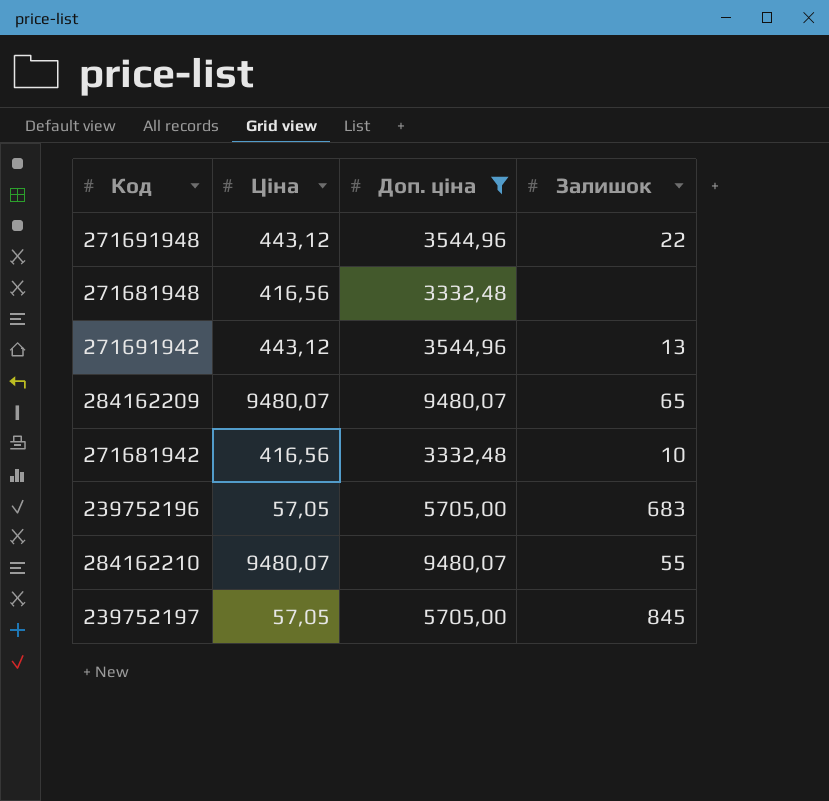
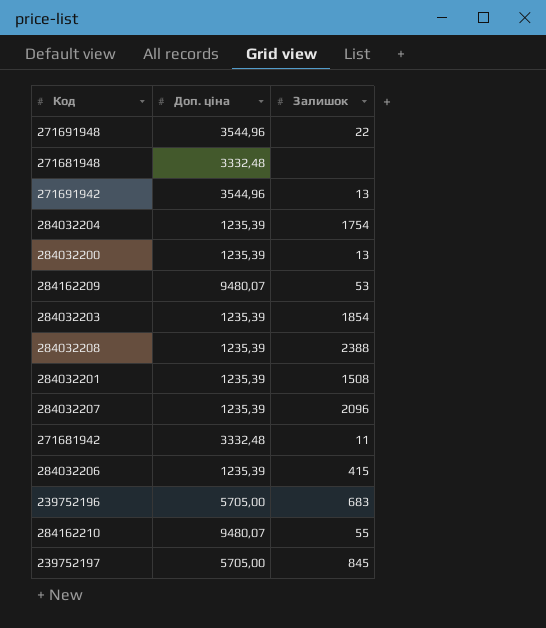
filter: Доп. ціна != 1235,39 -> none
column Ціна | position: 2 -> none
284162209 | Залишок: 65 -> 53
271681942 | Залишок: 10 -> 11

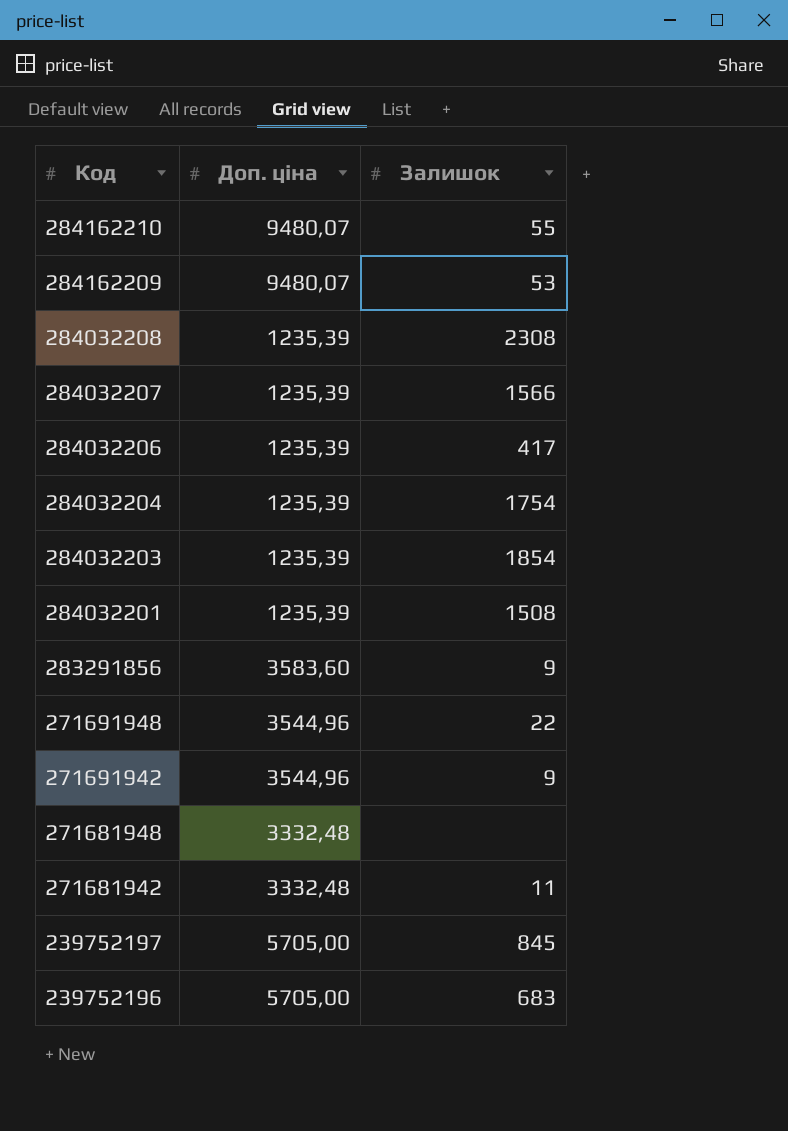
row order: none -> Код descending
row 284032200: 1235,39 | 13 -> none
284032208 | Залишок: 2388 -> 2308
284032207 | Залишок: 2096 -> 1566
284032206 | Залишок: 415 -> 417
row 283291856: none -> 3583,60 | 9
271691942 | Залишок: 13 -> 9

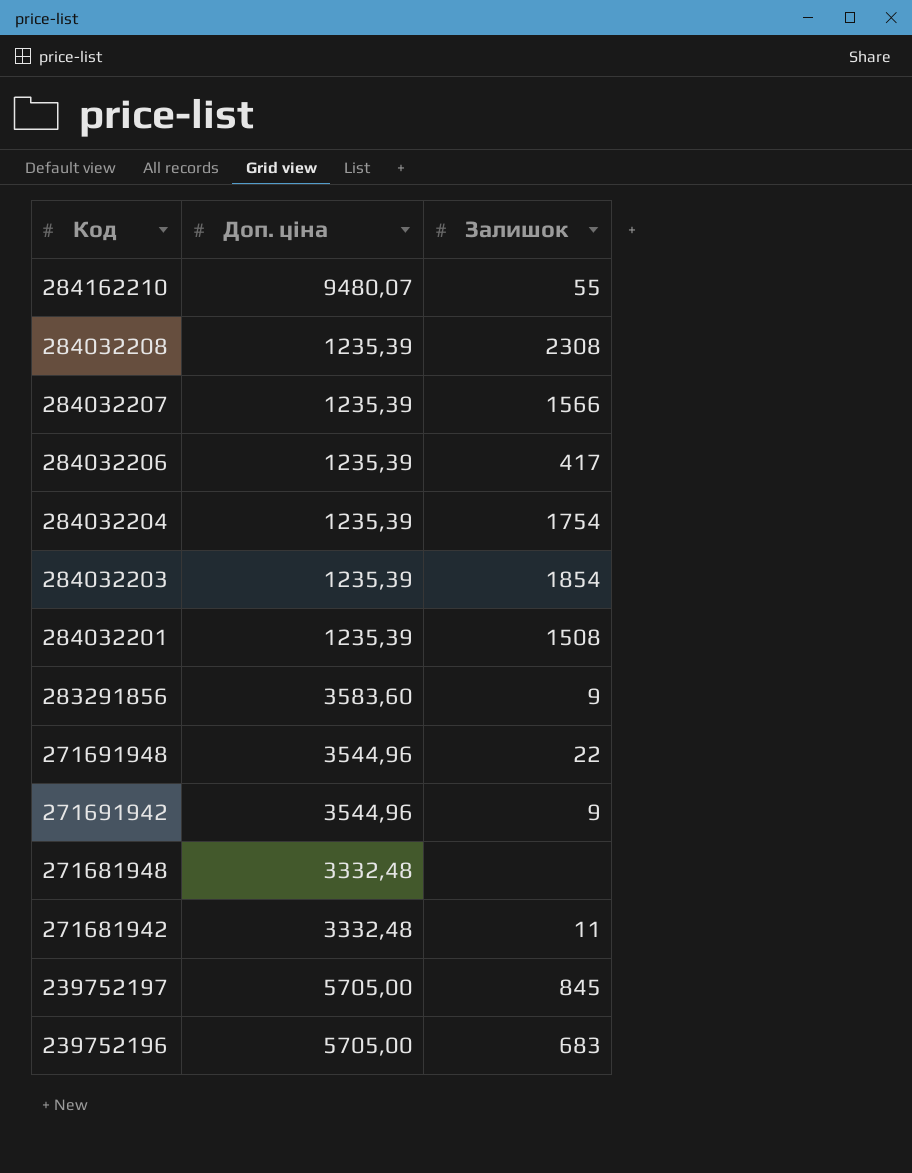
row 284162209: 9480,07 | 53 -> none

